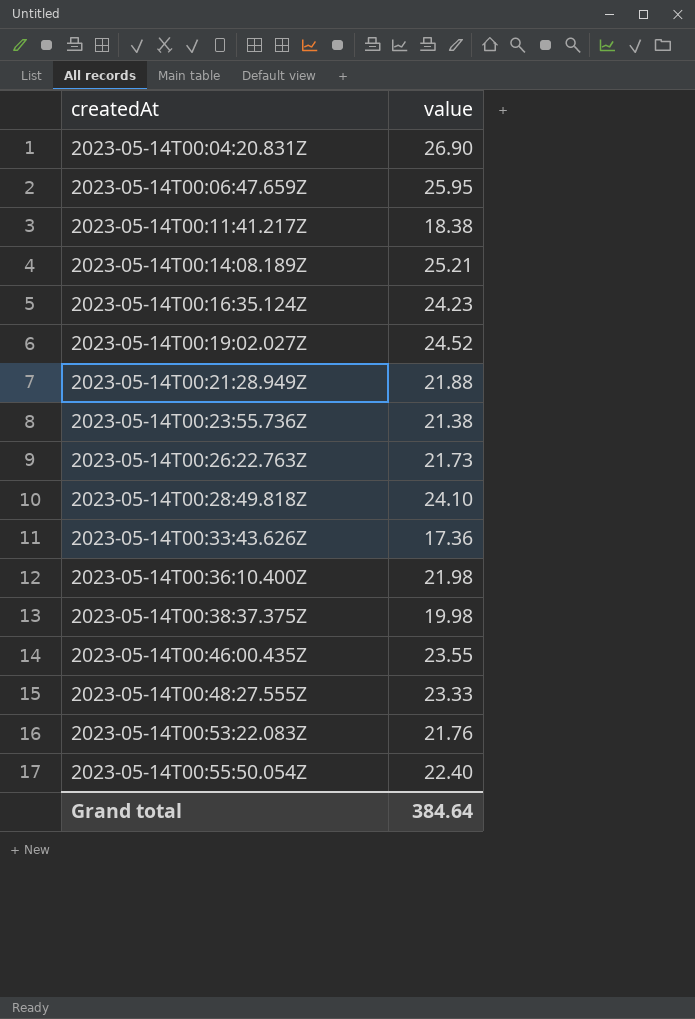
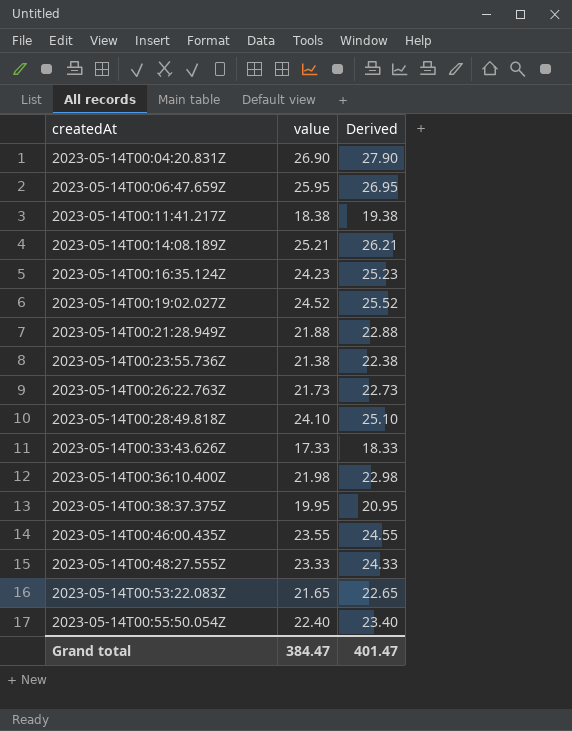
column Derived | formula: none -> [value] + 1
2023-05-14T00:33:43.626Z | value: 17.36 -> 17.33
2023-05-14T00:38:37.375Z | value: 19.98 -> 19.95
2023-05-14T00:53:22.083Z | value: 21.76 -> 21.65
Grand total | value: 384.64 -> 384.47

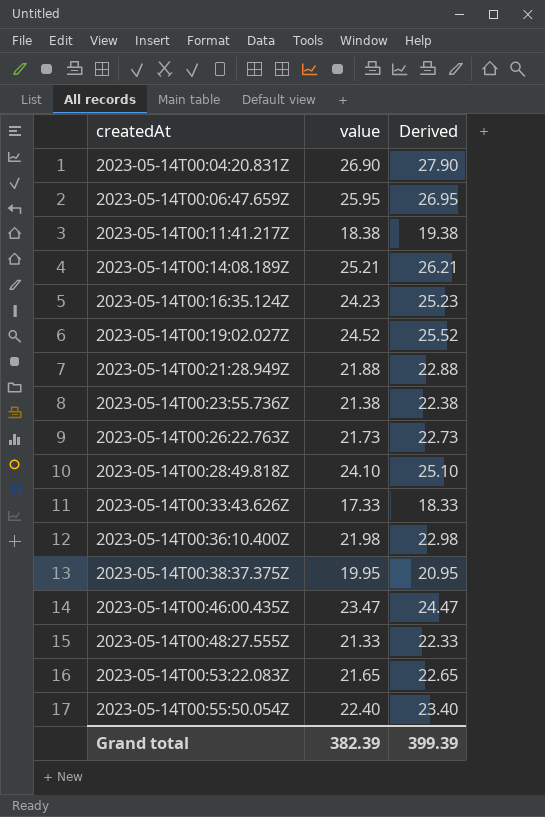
2023-05-14T00:46:00.435Z | value: 23.55 -> 23.47
2023-05-14T00:46:00.435Z | Derived: 24.55 -> 24.47
2023-05-14T00:48:27.555Z | value: 23.33 -> 21.33
2023-05-14T00:48:27.555Z | Derived: 24.33 -> 22.33
Grand total | value: 384.47 -> 382.39
Grand total | Derived: 401.47 -> 399.39

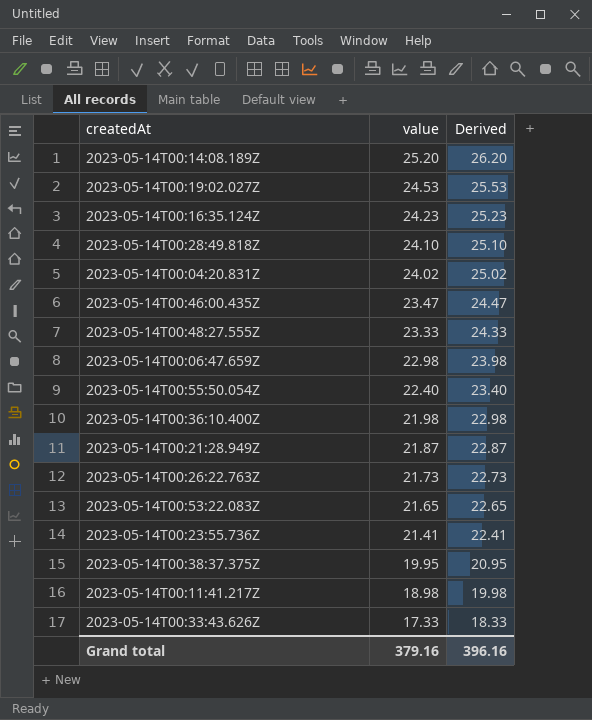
row order: createdAt ascending -> value descending
2023-05-14T00:14:08.189Z | value: 25.21 -> 25.20
2023-05-14T00:14:08.189Z | Derived: 26.21 -> 26.20
2023-05-14T00:19:02.027Z | value: 24.52 -> 24.53
2023-05-14T00:19:02.027Z | Derived: 25.52 -> 25.53
2023-05-14T00:04:20.831Z | value: 26.90 -> 24.02
2023-05-14T00:04:20.831Z | Derived: 27.90 -> 25.02
2023-05-14T00:48:27.555Z | value: 21.33 -> 23.33
2023-05-14T00:48:27.555Z | Derived: 22.33 -> 24.33
2023-05-14T00:06:47.659Z | value: 25.95 -> 22.98
2023-05-14T00:06:47.659Z | Derived: 26.95 -> 23.98
2023-05-14T00:21:28.949Z | value: 21.88 -> 21.87
2023-05-14T00:21:28.949Z | Derived: 22.88 -> 22.87
2023-05-14T00:23:55.736Z | value: 21.38 -> 21.41
2023-05-14T00:23:55.736Z | Derived: 22.38 -> 22.41
2023-05-14T00:11:41.217Z | value: 18.38 -> 18.98
2023-05-14T00:11:41.217Z | Derived: 19.38 -> 19.98
Grand total | value: 382.39 -> 379.16
Grand total | Derived: 399.39 -> 396.16

